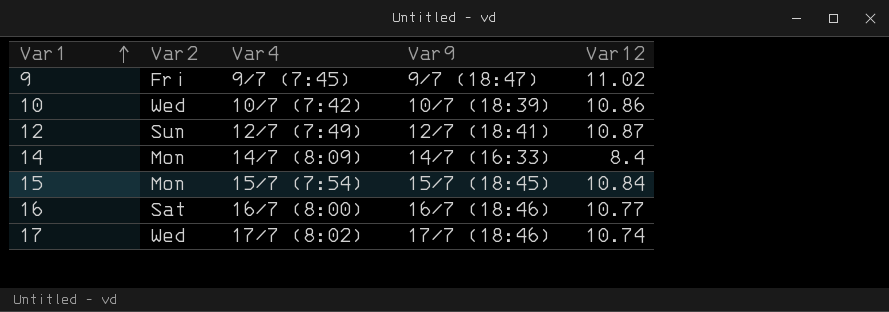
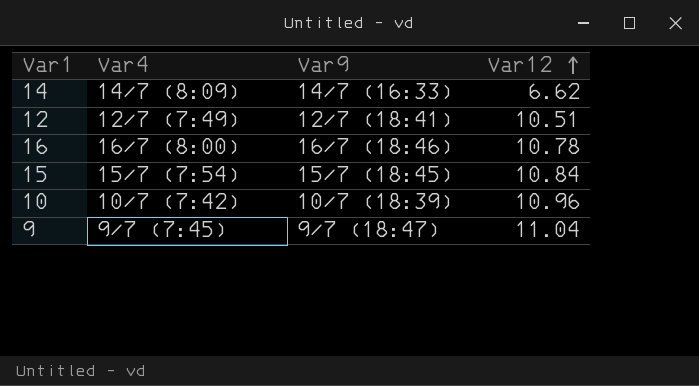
row order: Var1 ascending -> Var12 ascending
column Var2 | position: 2 -> none
row 17: Wed | 17/7 (8:02) | 17/7 (18:46) | 10.74 -> none
14 | Var12: 8.4 -> 6.62
12 | Var12: 10.87 -> 10.51
16 | Var12: 10.77 -> 10.78
10 | Var12: 10.86 -> 10.96
9 | Var12: 11.02 -> 11.04

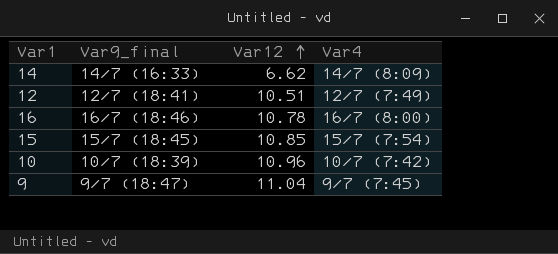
column name: Var9 -> Var9_final
column Var4 | position: 2 -> 4
15 | Var12: 10.84 -> 10.85

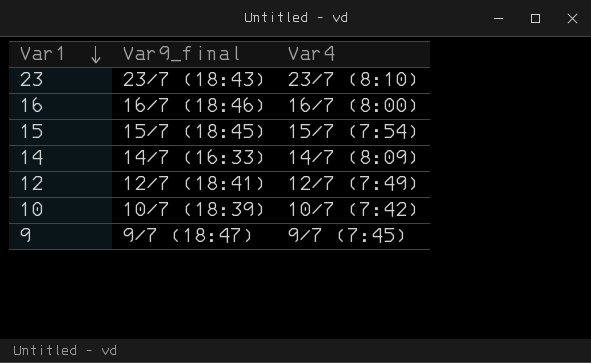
row order: Var12 ascending -> Var1 descending
column Var12 | position: 3 -> none
row 23: none -> 23/7 (18:43) | 23/7 (8:10)

